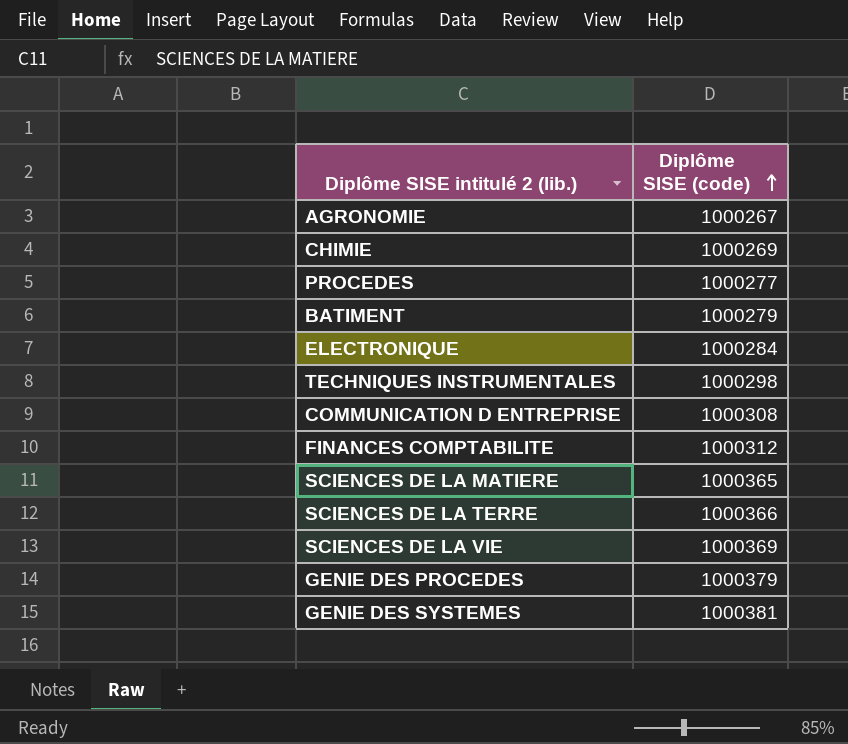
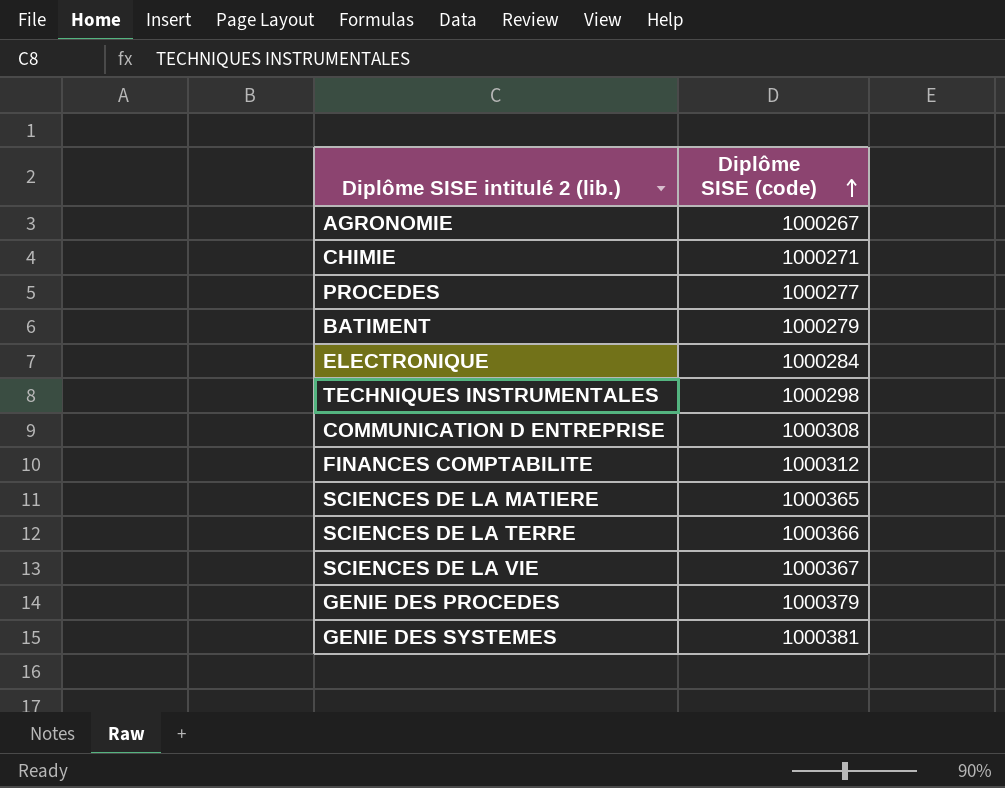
CHIMIE | Diplôme SISE (code): 1000269 -> 1000271
SCIENCES DE LA VIE | Diplôme SISE (code): 1000369 -> 1000367

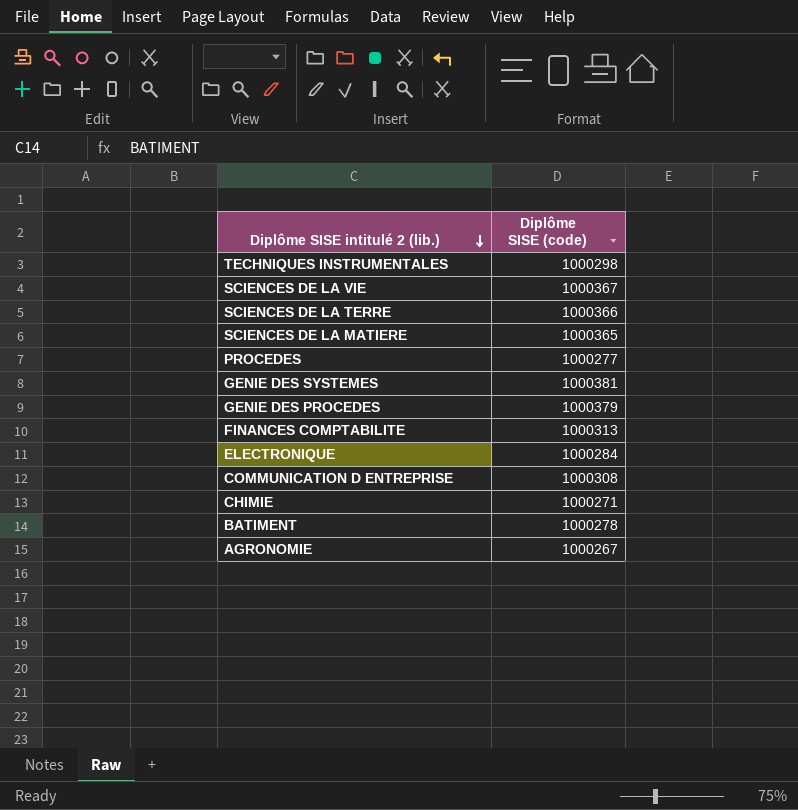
row order: Diplôme SISE (code) ascending -> Diplôme SISE intitulé 2 (lib.) descending
FINANCES COMPTABILITE | Diplôme SISE (code): 1000312 -> 1000313
BATIMENT | Diplôme SISE (code): 1000279 -> 1000278

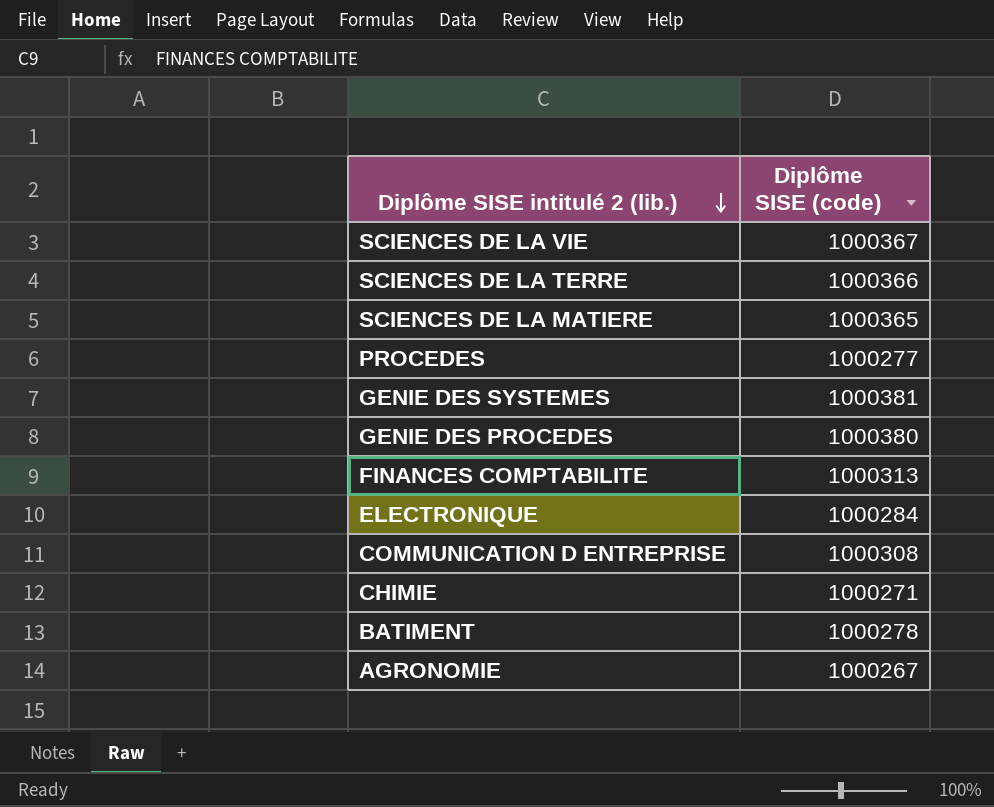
row TECHNIQUES INSTRUMENTALES: 1000298 -> none
GENIE DES PROCEDES | Diplôme SISE (code): 1000379 -> 1000380

